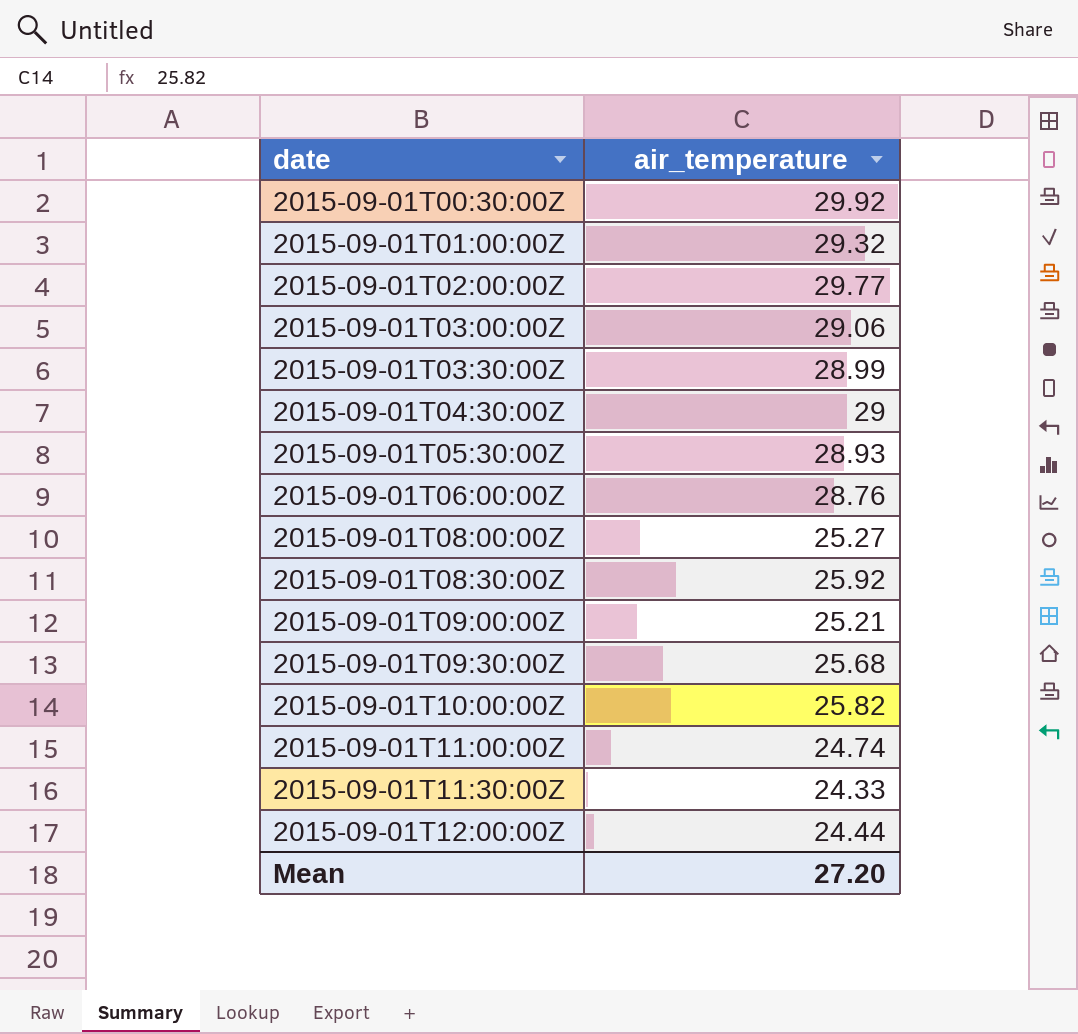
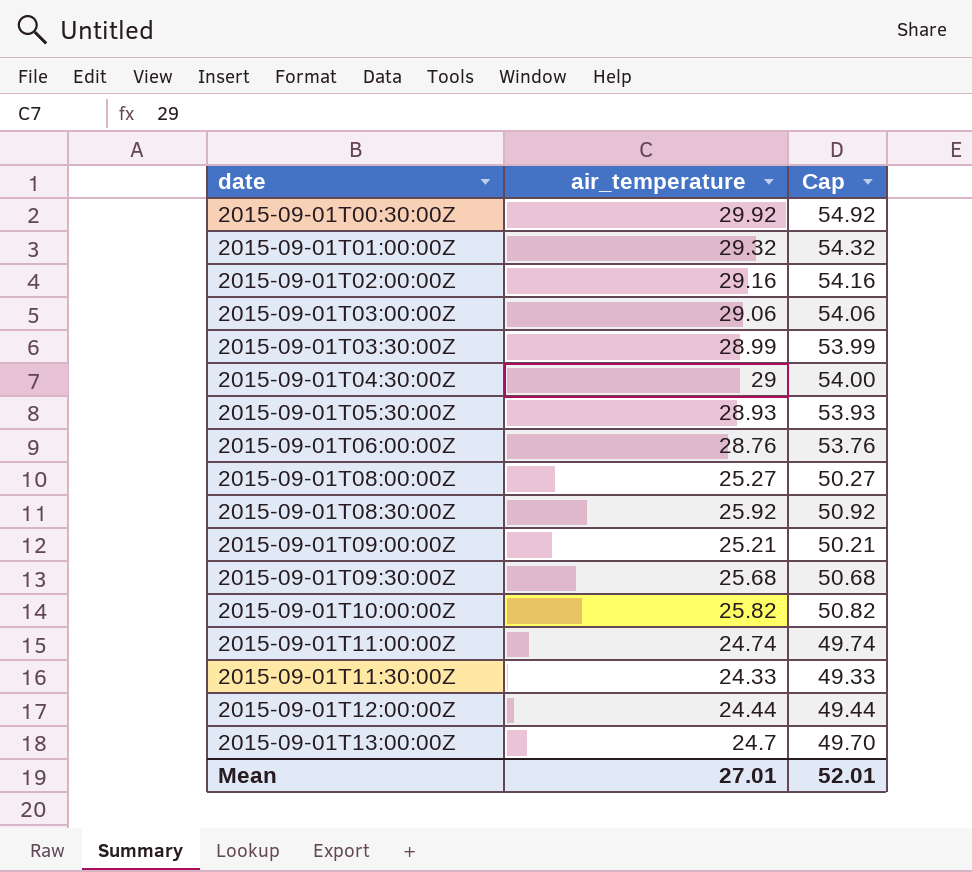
column Cap | formula: none -> [air_temperature] + 25
2015-09-01T02:00:00Z | air_temperature: 29.77 -> 29.16
row 2015-09-01T13:00:00Z: none -> 24.7 | 49.70
Mean | air_temperature: 27.20 -> 27.01

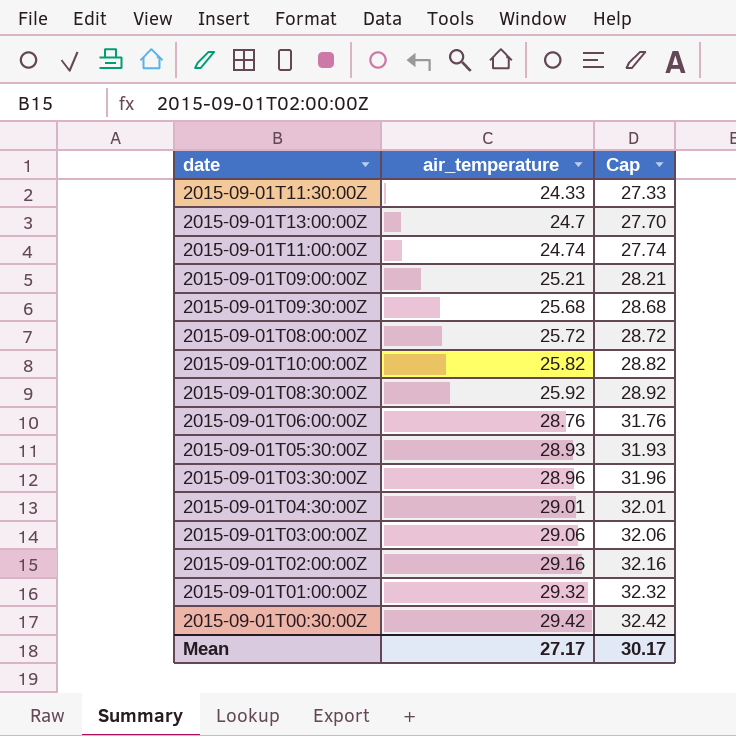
row order: date ascending -> air_temperature ascending
column Cap | formula: [air_temperature] + 25 -> [air_temperature] + 3
row 2015-09-01T12:00:00Z: 24.44 | 49.44 -> none
2015-09-01T08:00:00Z | air_temperature: 25.27 -> 25.72
2015-09-01T03:30:00Z | air_temperature: 28.99 -> 28.96
2015-09-01T04:30:00Z | air_temperature: 29 -> 29.01
2015-09-01T00:30:00Z | air_temperature: 29.92 -> 29.42
Mean | air_temperature: 27.01 -> 27.17
Mean | Cap: 52.01 -> 30.17

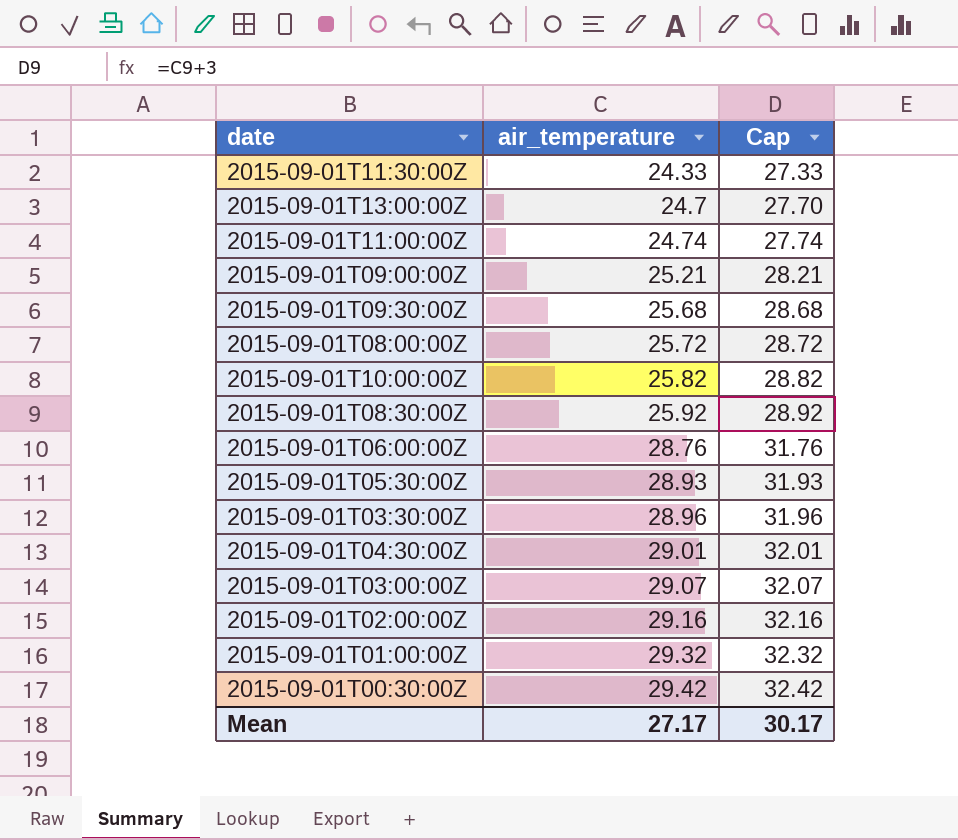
2015-09-01T03:00:00Z | air_temperature: 29.06 -> 29.07
2015-09-01T03:00:00Z | Cap: 32.06 -> 32.07

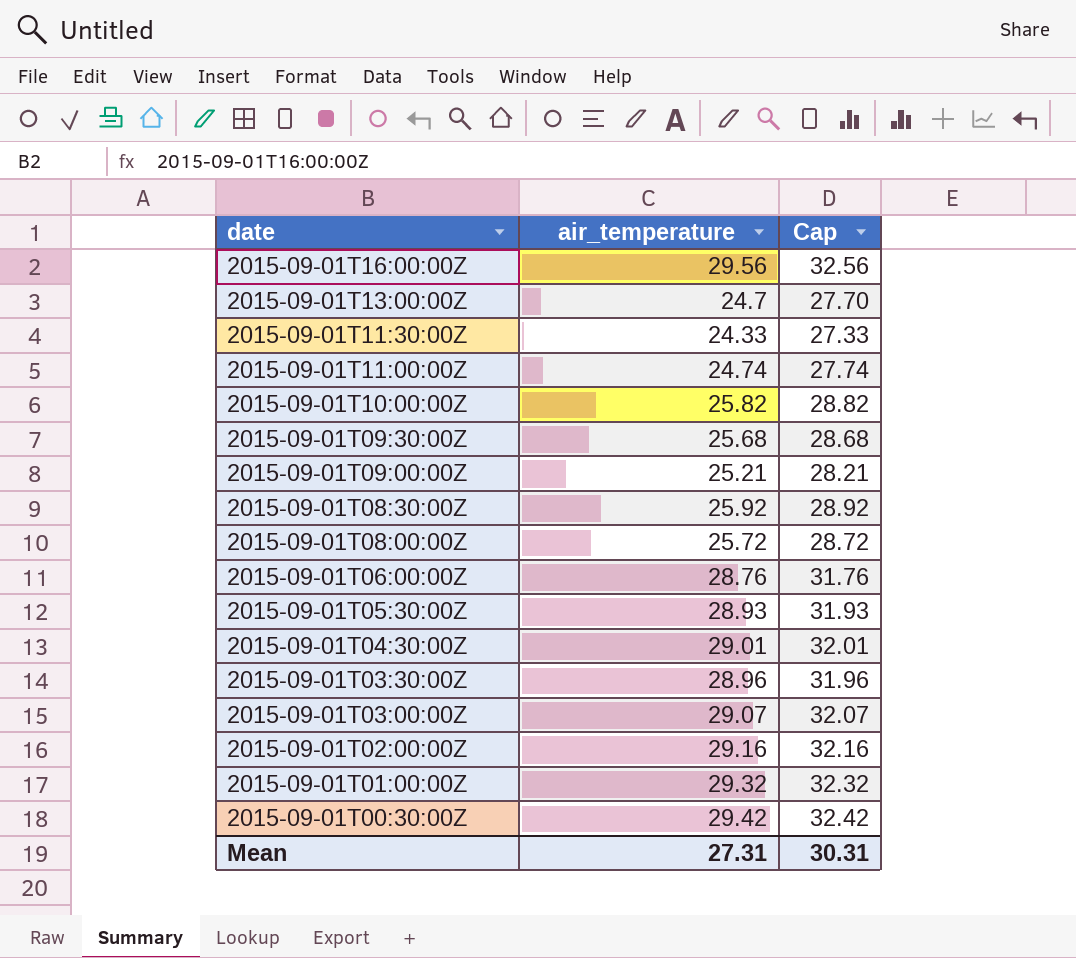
row order: air_temperature ascending -> date descending
row 2015-09-01T16:00:00Z: none -> 29.56 | 32.56
Mean | air_temperature: 27.17 -> 27.31
Mean | Cap: 30.17 -> 30.31

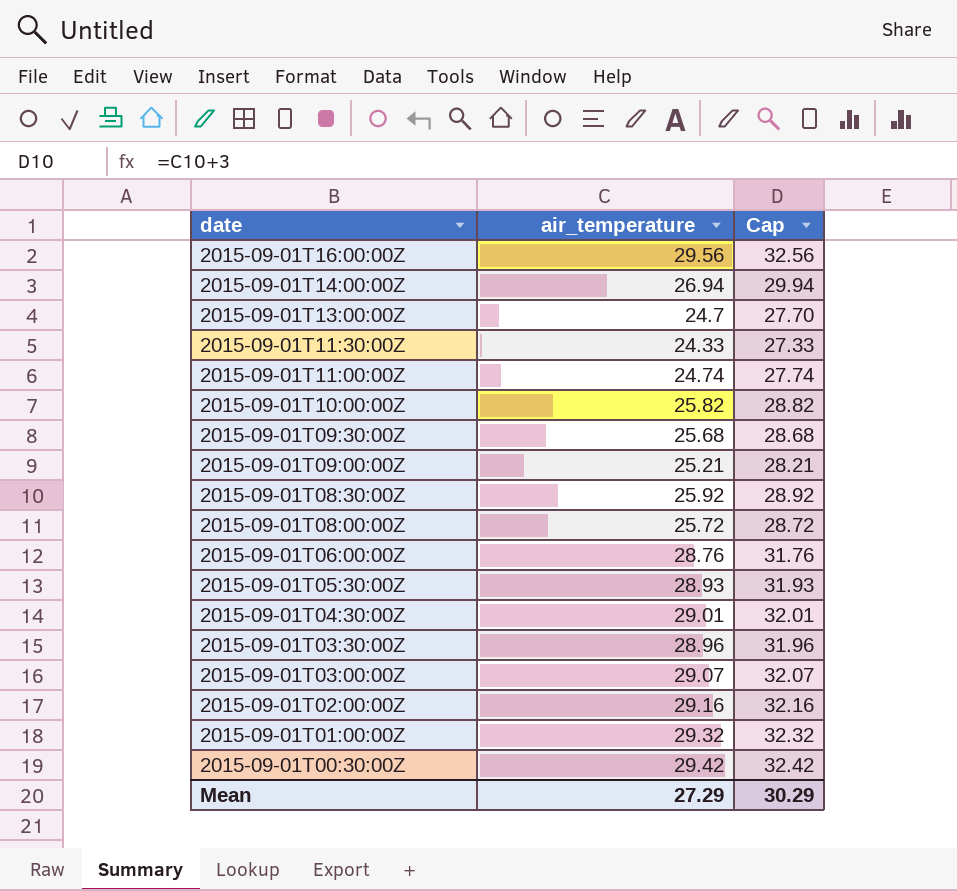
row 2015-09-01T14:00:00Z: none -> 26.94 | 29.94
Mean | air_temperature: 27.31 -> 27.29
Mean | Cap: 30.31 -> 30.29

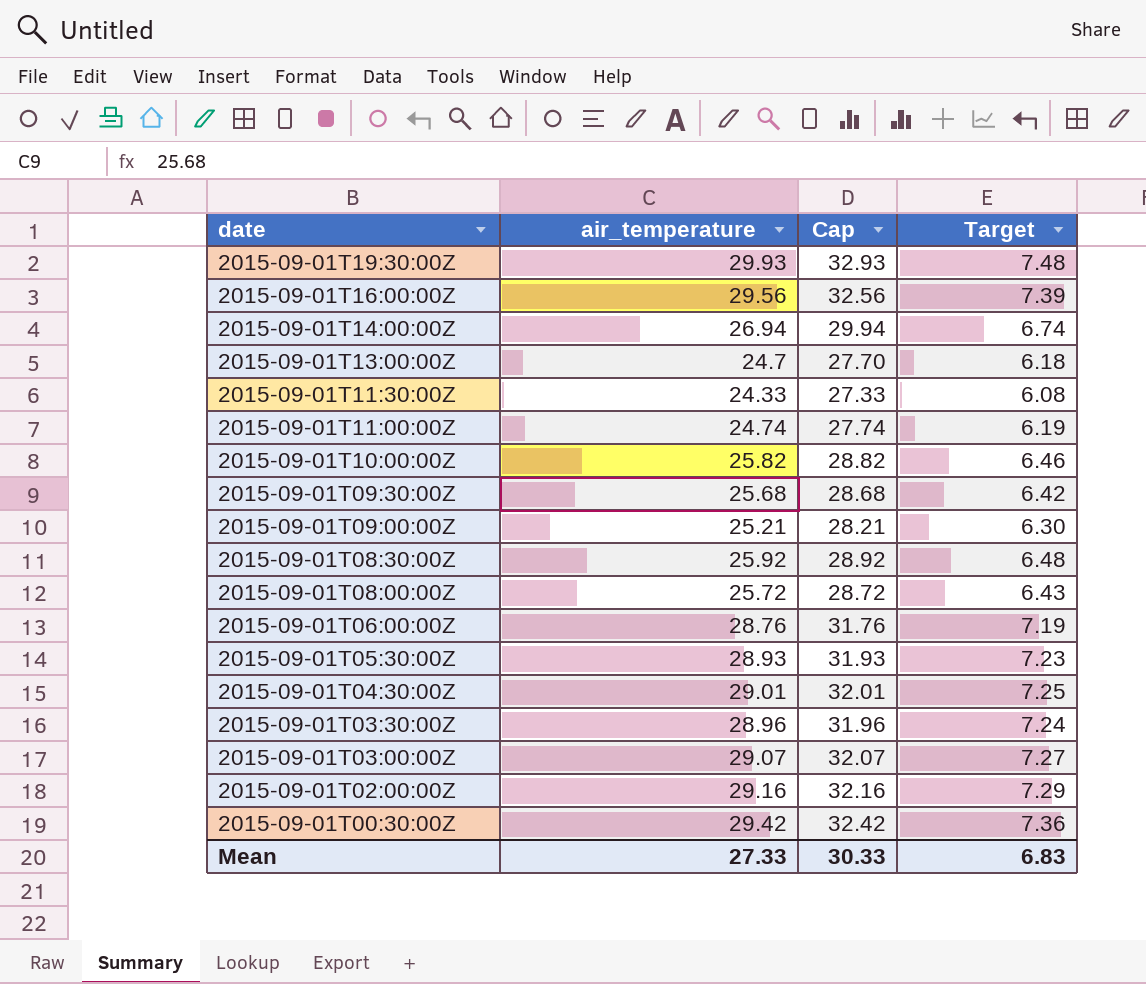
column Target | formula: none -> [air_temperature] * 0.25
row 2015-09-01T01:00:00Z: 29.32 | 32.32 -> none
row 2015-09-01T19:30:00Z: none -> 29.93 | 32.93 | 7.48
Mean | air_temperature: 27.29 -> 27.33
Mean | Cap: 30.29 -> 30.33

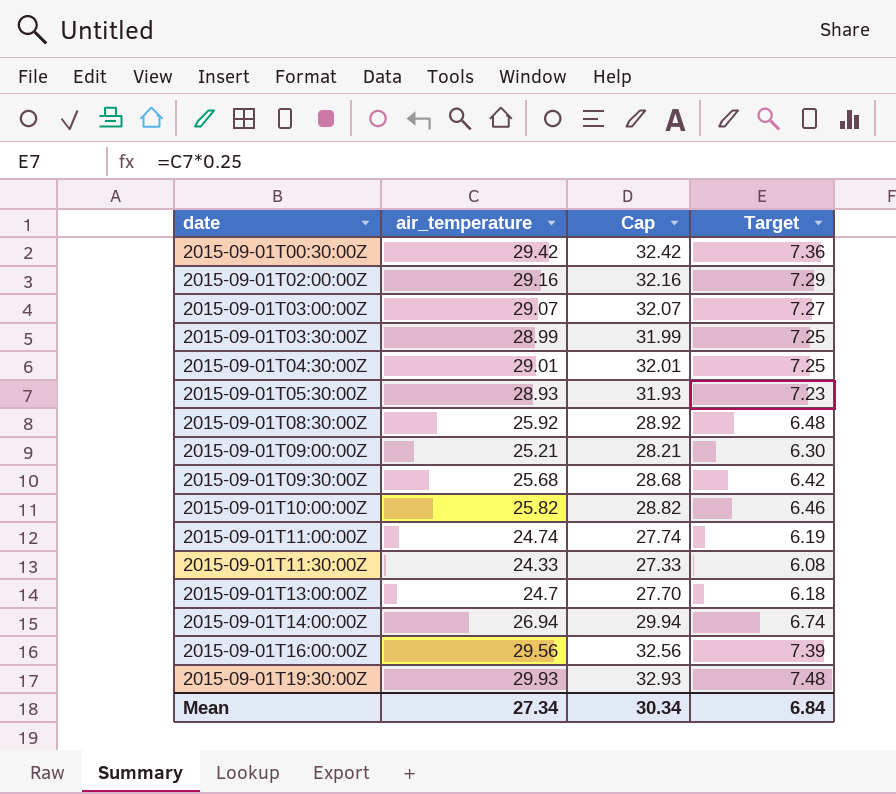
row order: date descending -> date ascending
row 2015-09-01T08:00:00Z: 25.72 | 28.72 | 6.43 -> none
row 2015-09-01T06:00:00Z: 28.76 | 31.76 | 7.19 -> none
2015-09-01T03:30:00Z | air_temperature: 28.96 -> 28.99
2015-09-01T03:30:00Z | Cap: 31.96 -> 31.99
2015-09-01T03:30:00Z | Target: 7.24 -> 7.25
Mean | air_temperature: 27.33 -> 27.34
Mean | Cap: 30.33 -> 30.34
Mean | Target: 6.83 -> 6.84

